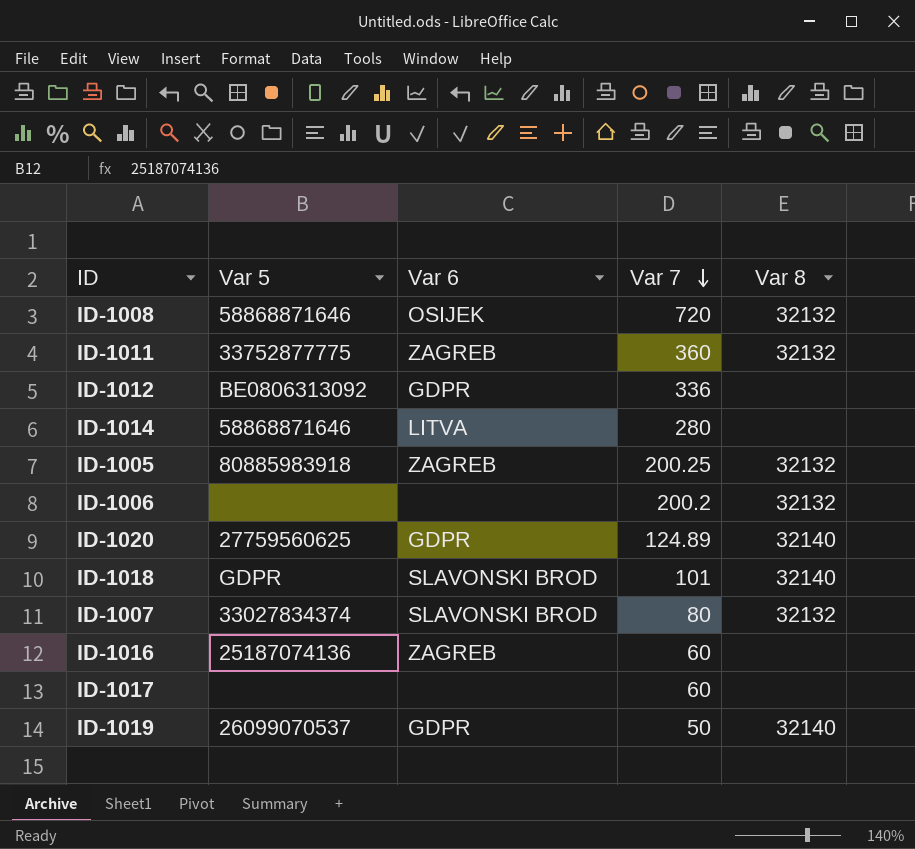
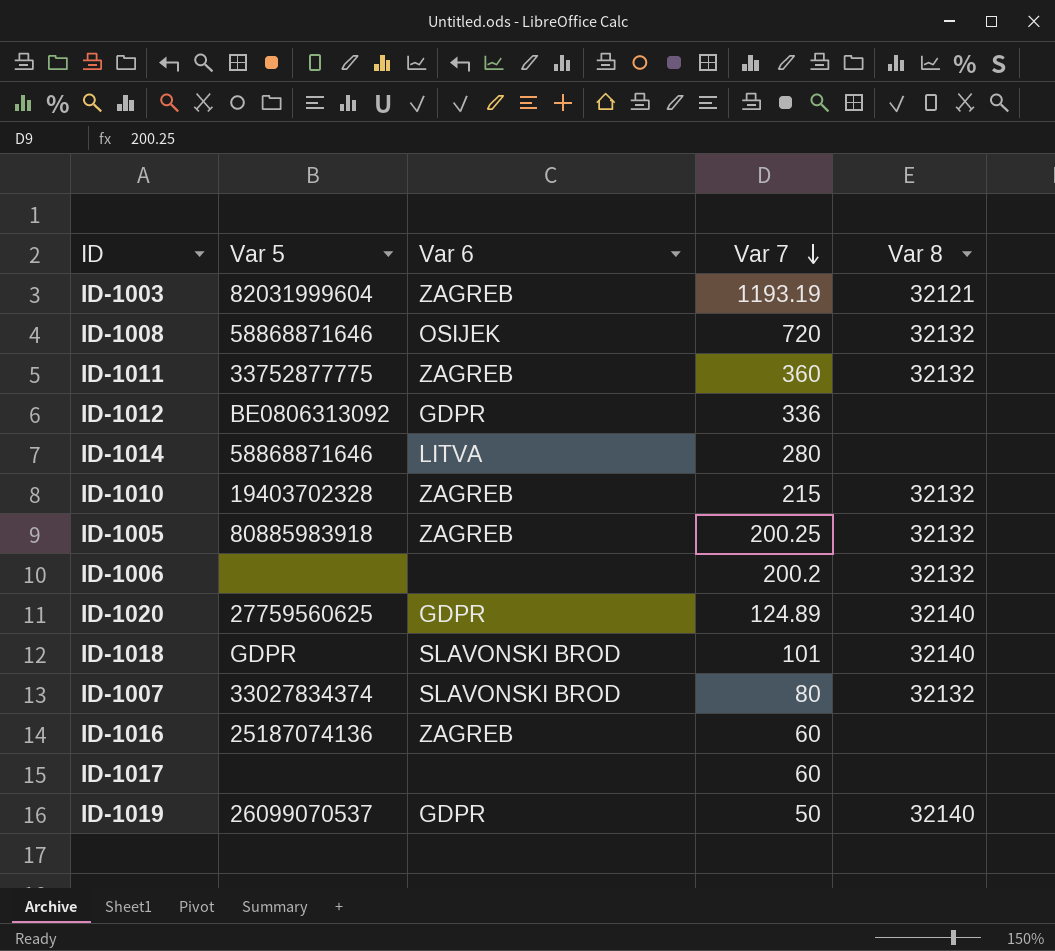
row ID-1003: none -> 82031999604 | ZAGREB | 1193.19 | 32121
row ID-1010: none -> 19403702328 | ZAGREB | 215 | 32132

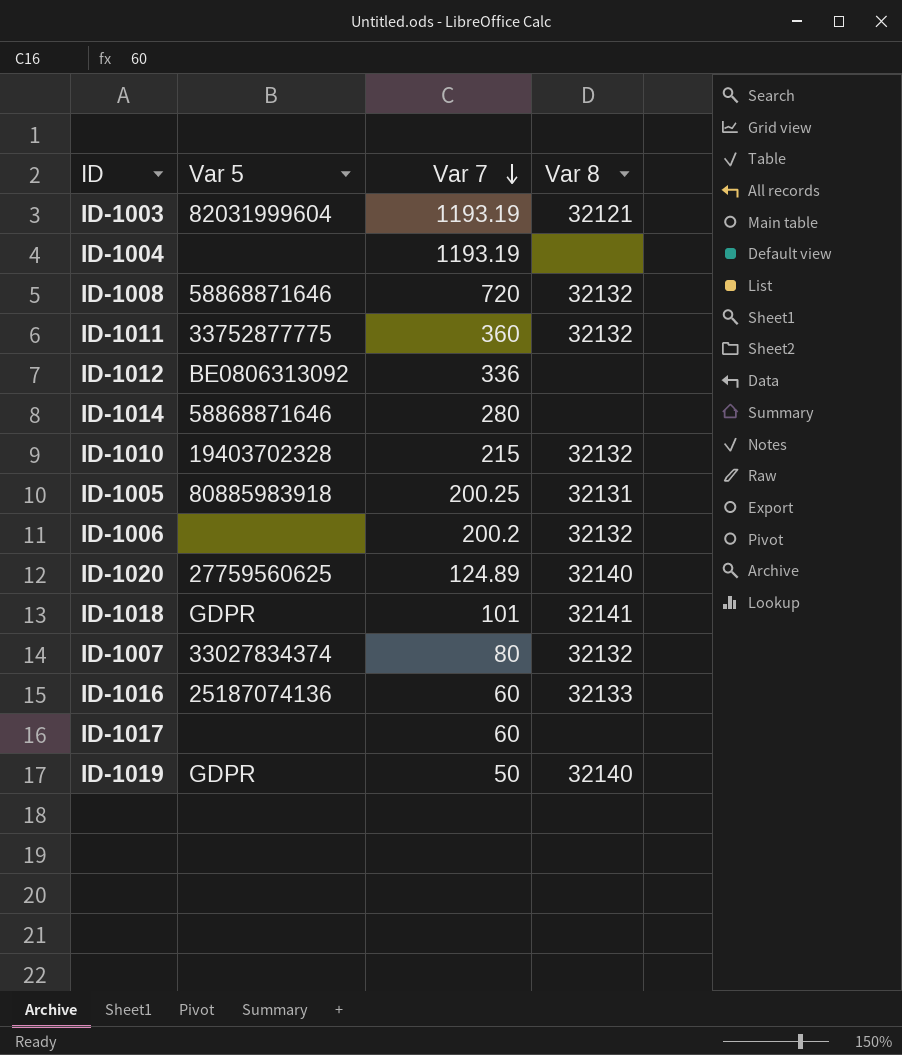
column Var 6 | position: 3 -> none
row ID-1004: none -> none | 1193.19 | none
ID-1005 | Var 8: 32132 -> 32131
ID-1018 | Var 8: 32140 -> 32141
ID-1016 | Var 8: none -> 32133
ID-1019 | Var 5: 26099070537 -> GDPR

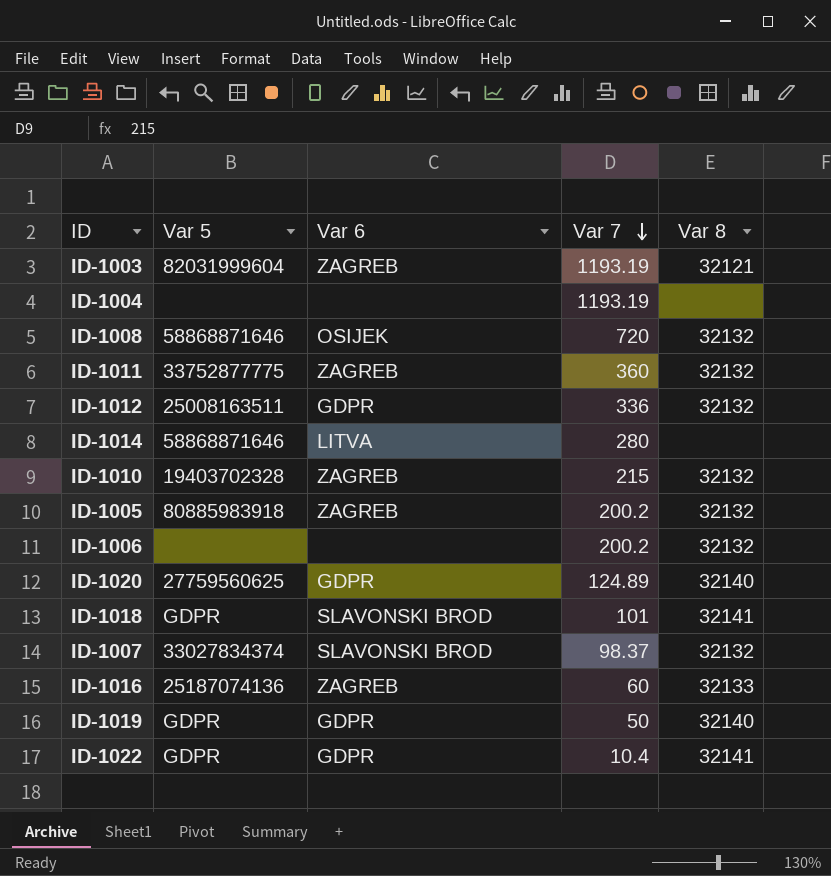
column Var 6 | position: none -> 3
row ID-1017: none | 60 | none -> none
ID-1012 | Var 5: BE0806313092 -> 25008163511
ID-1012 | Var 8: none -> 32132
ID-1005 | Var 7: 200.25 -> 200.2
ID-1005 | Var 8: 32131 -> 32132
ID-1007 | Var 7: 80 -> 98.37
row ID-1022: none -> GDPR | GDPR | 10.4 | 32141

